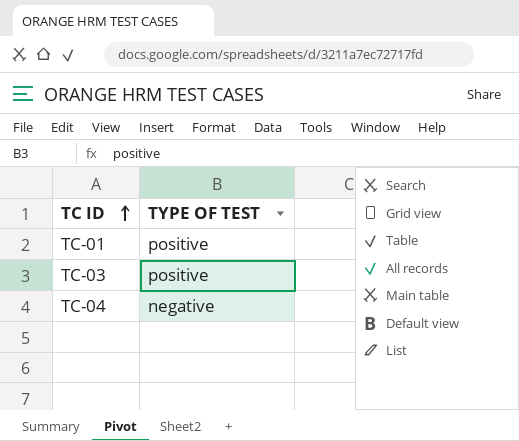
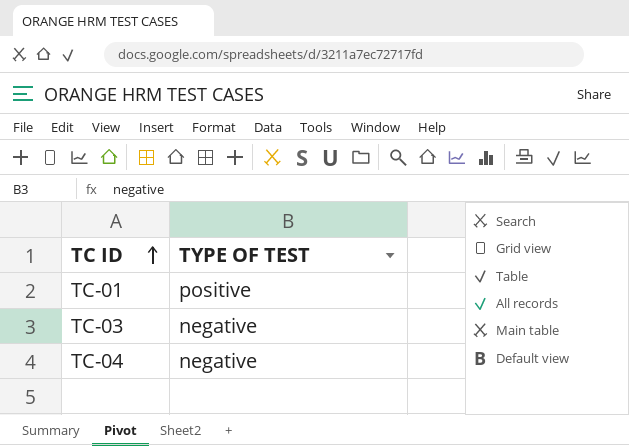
TC-03 | TYPE OF TEST: positive -> negative

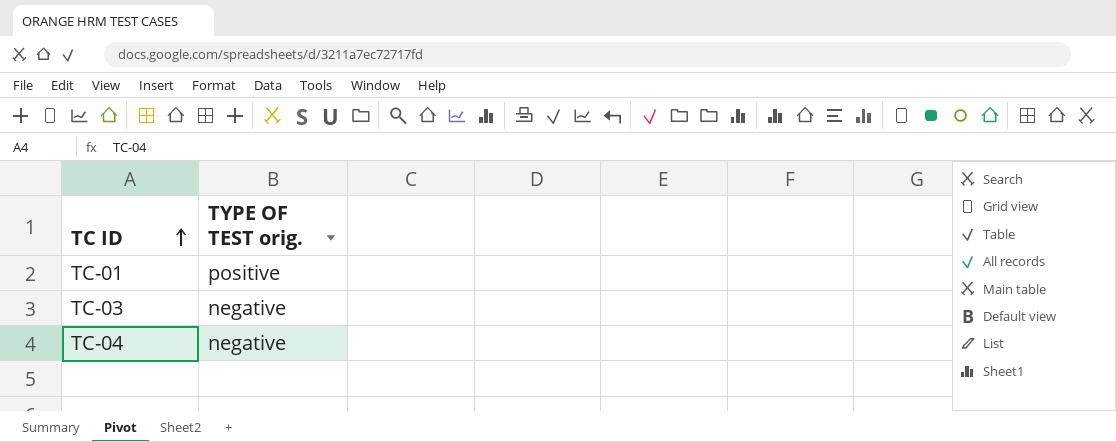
column name: TYPE OF TEST -> TYPE OF TEST orig.

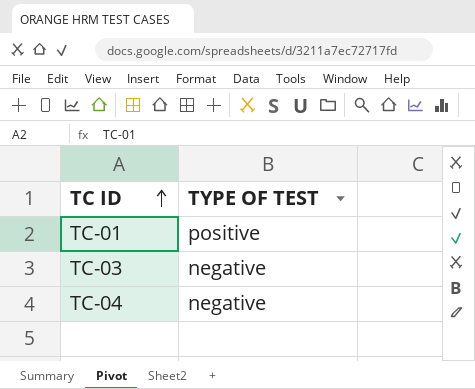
column name: TYPE OF TEST orig. -> TYPE OF TEST

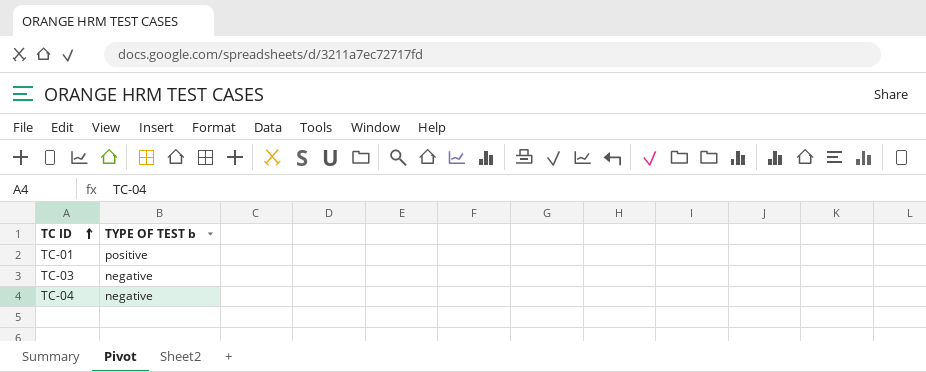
column name: TYPE OF TEST -> TYPE OF TEST b

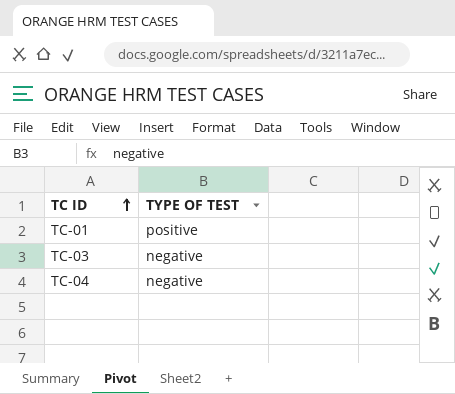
column name: TYPE OF TEST b -> TYPE OF TEST

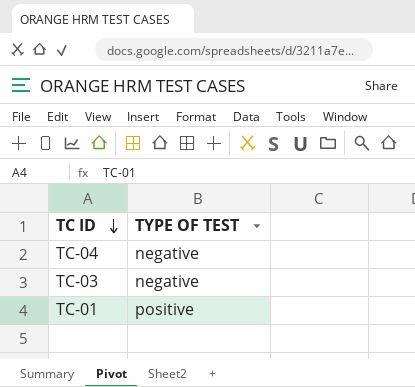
row order: TC ID ascending -> TC ID descending

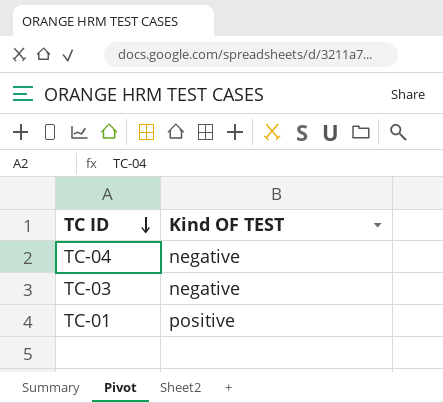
column name: TYPE OF TEST -> Kind OF TEST

